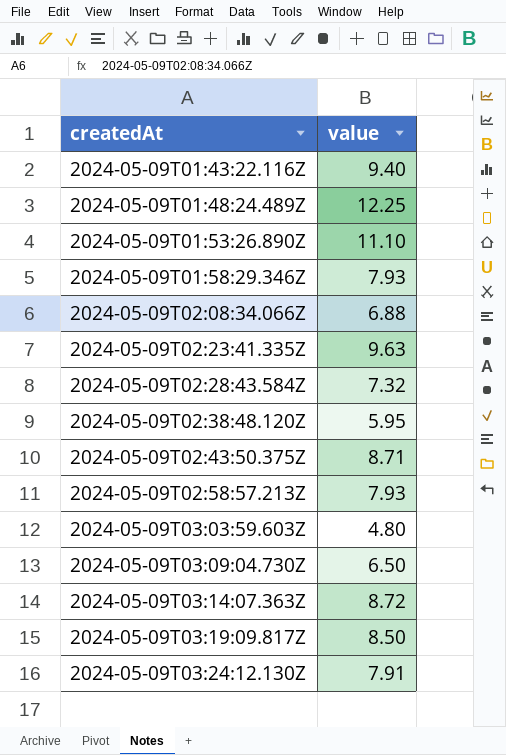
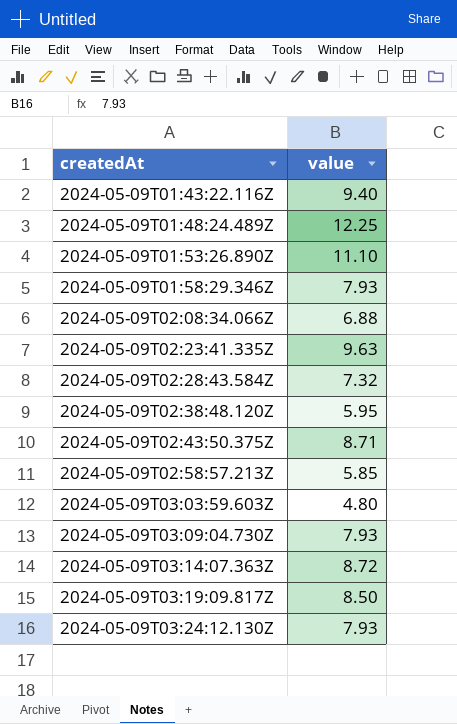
2024-05-09T02:58:57.213Z | value: 7.93 -> 5.85
2024-05-09T03:09:04.730Z | value: 6.50 -> 7.93
2024-05-09T03:24:12.130Z | value: 7.91 -> 7.93

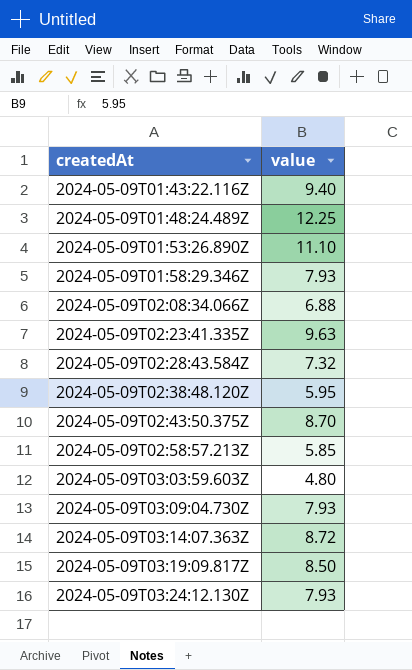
2024-05-09T02:43:50.375Z | value: 8.71 -> 8.70

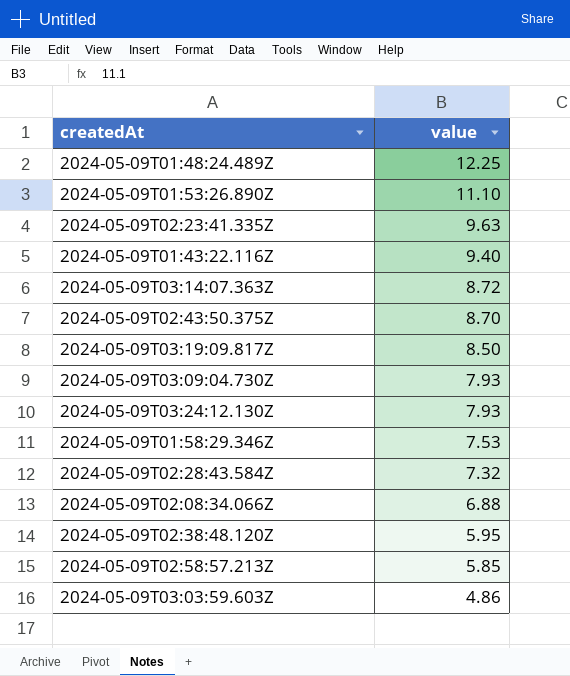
row order: createdAt ascending -> value descending
2024-05-09T01:58:29.346Z | value: 7.93 -> 7.53
2024-05-09T03:03:59.603Z | value: 4.80 -> 4.86

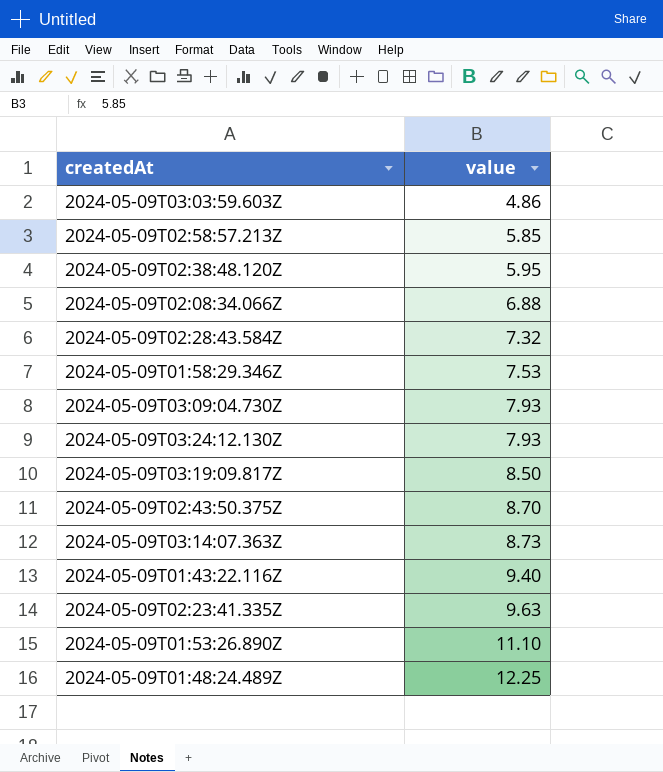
row order: value descending -> value ascending
2024-05-09T03:14:07.363Z | value: 8.72 -> 8.73

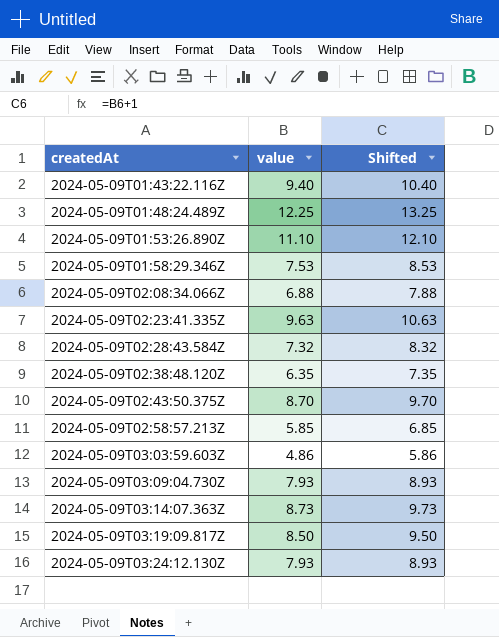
row order: value ascending -> createdAt ascending
column Shifted | formula: none -> [value] + 1
2024-05-09T02:38:48.120Z | value: 5.95 -> 6.35

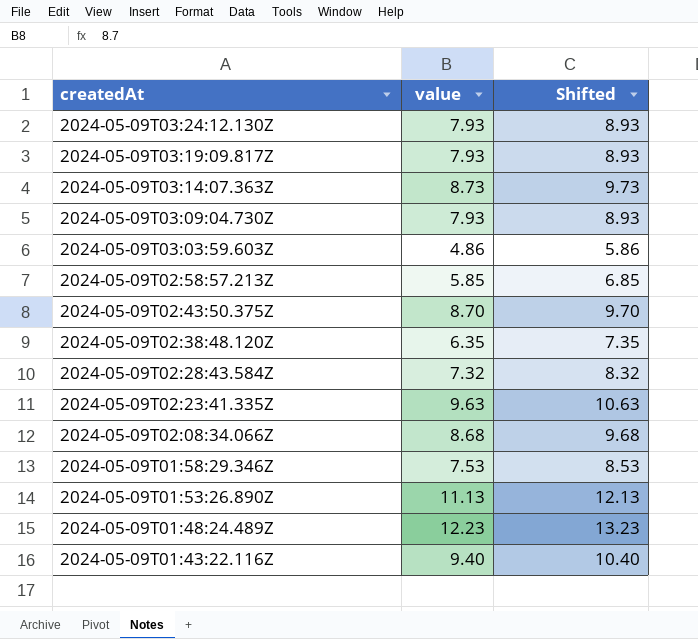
row order: createdAt ascending -> createdAt descending
2024-05-09T03:19:09.817Z | value: 8.50 -> 7.93
2024-05-09T03:19:09.817Z | Shifted: 9.50 -> 8.93
2024-05-09T02:08:34.066Z | value: 6.88 -> 8.68
2024-05-09T02:08:34.066Z | Shifted: 7.88 -> 9.68
2024-05-09T01:53:26.890Z | value: 11.10 -> 11.13
2024-05-09T01:53:26.890Z | Shifted: 12.10 -> 12.13
2024-05-09T01:48:24.489Z | value: 12.25 -> 12.23
2024-05-09T01:48:24.489Z | Shifted: 13.25 -> 13.23

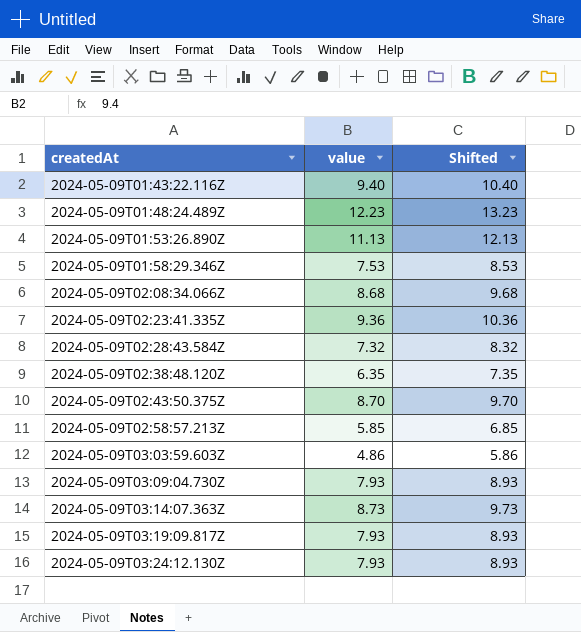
row order: createdAt descending -> createdAt ascending
2024-05-09T02:23:41.335Z | value: 9.63 -> 9.36
2024-05-09T02:23:41.335Z | Shifted: 10.63 -> 10.36

